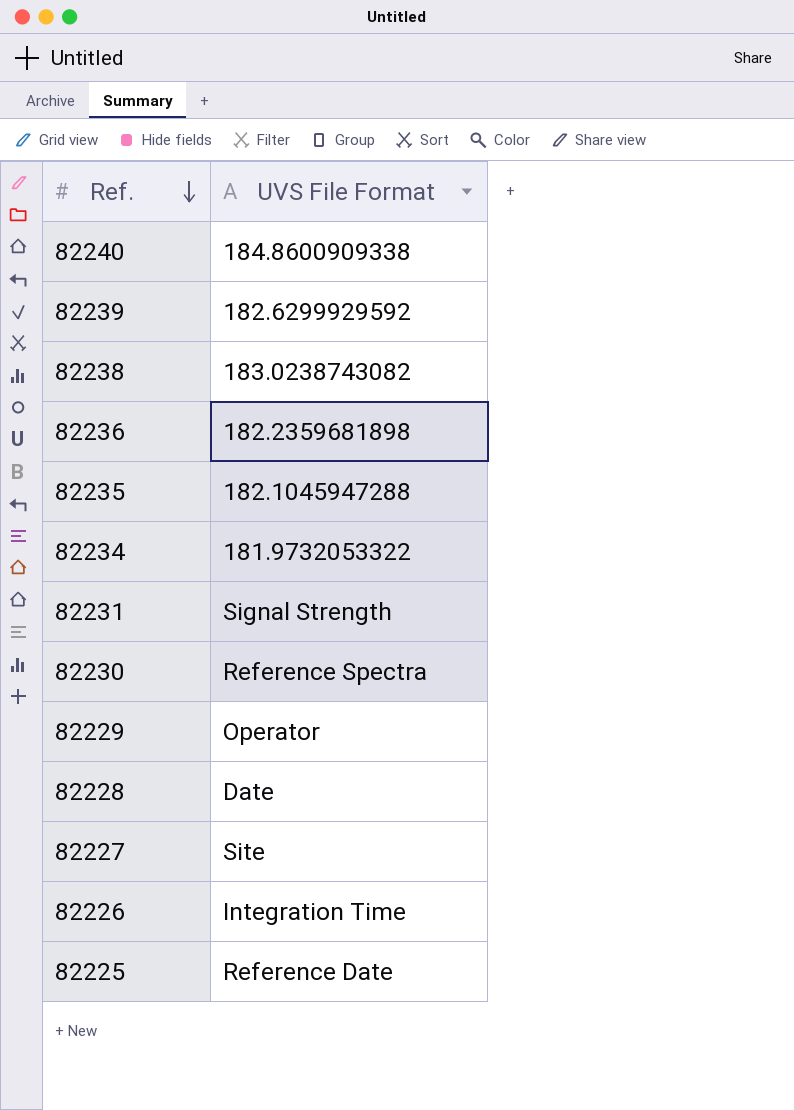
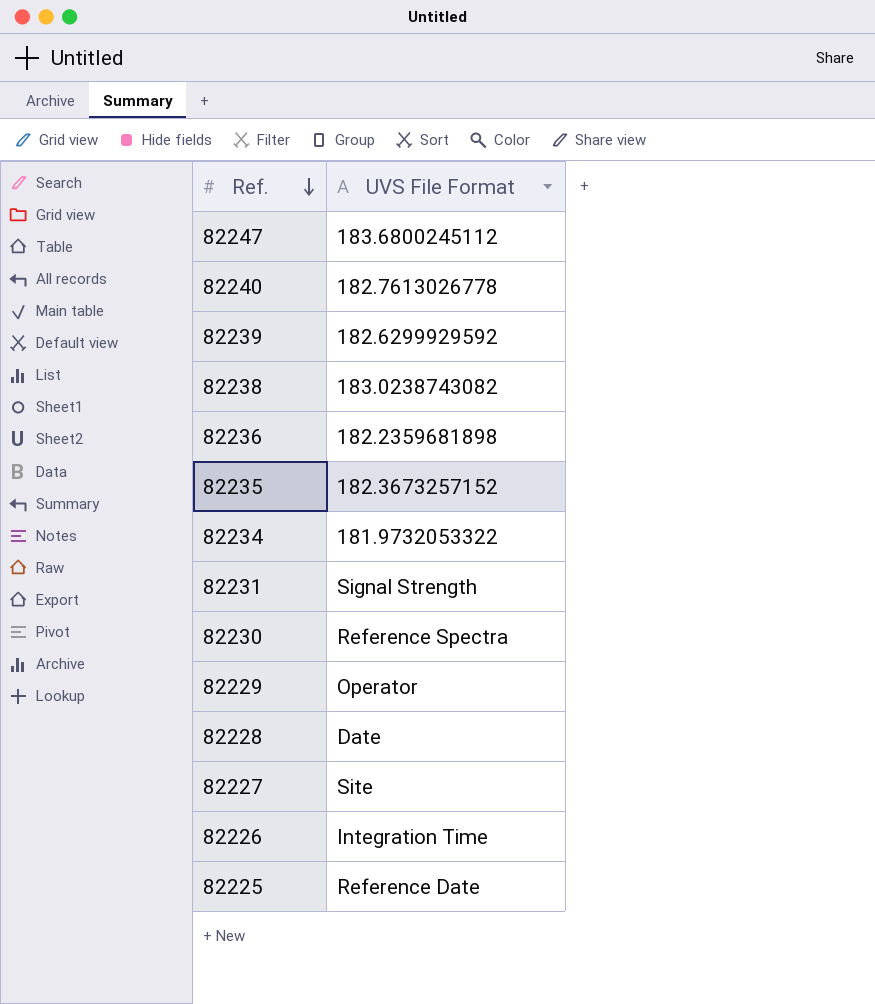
row 82247: none -> 183.6800245112
82240 | UVS File Format: 184.8600909338 -> 182.7613026778
82235 | UVS File Format: 182.1045947288 -> 182.3673257152

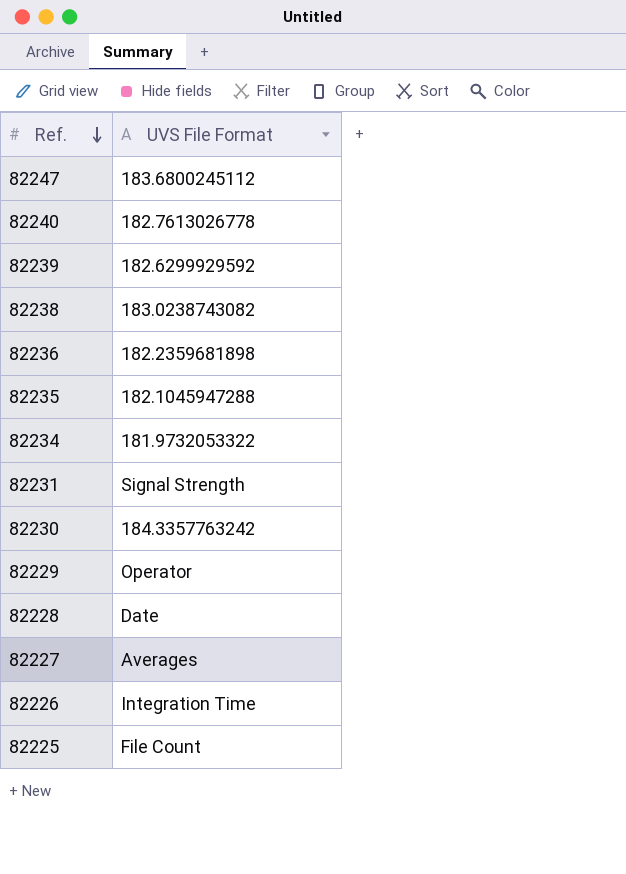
82235 | UVS File Format: 182.3673257152 -> 182.1045947288
82230 | UVS File Format: Reference Spectra -> 184.3357763242
82227 | UVS File Format: Site -> Averages
82225 | UVS File Format: Reference Date -> File Count

